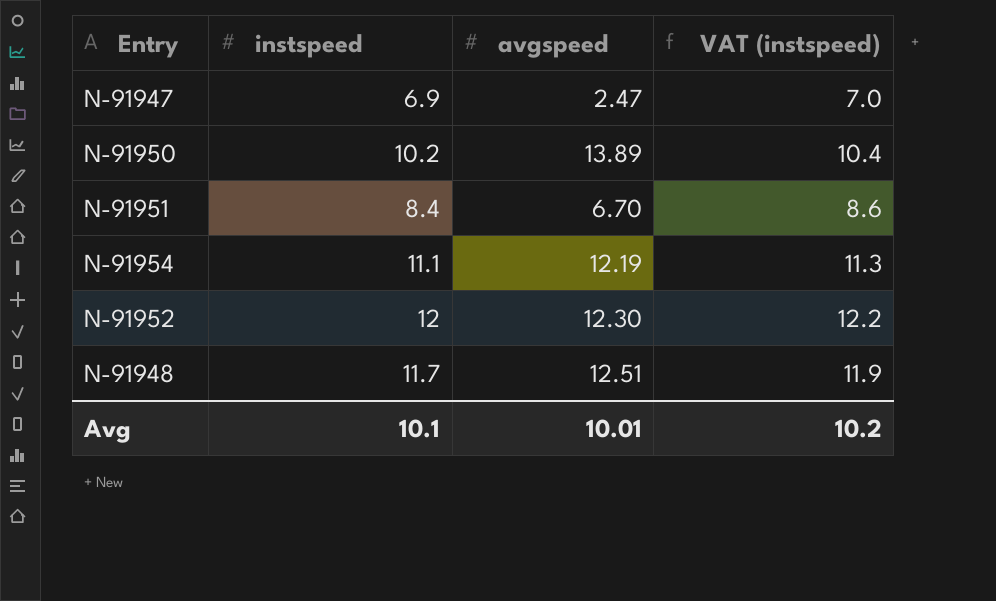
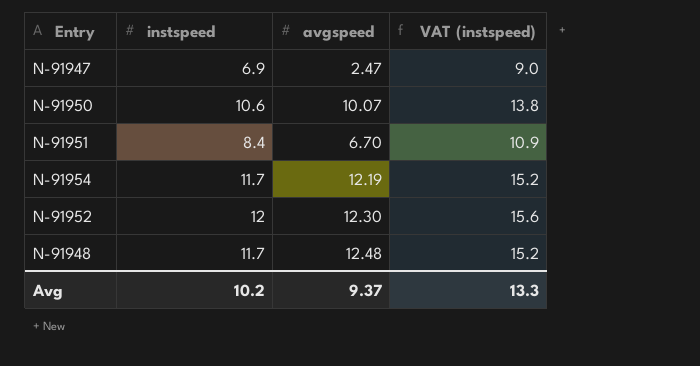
column VAT (instspeed) | formula: [instspeed] * 1.02 -> [instspeed] * 1.3
N-91950 | instspeed: 10.2 -> 10.6
N-91950 | avgspeed: 13.89 -> 10.07
N-91954 | instspeed: 11.1 -> 11.7
N-91948 | avgspeed: 12.51 -> 12.48
Avg | instspeed: 10.1 -> 10.2
Avg | avgspeed: 10.01 -> 9.37
Avg | VAT (instspeed): 10.2 -> 13.3

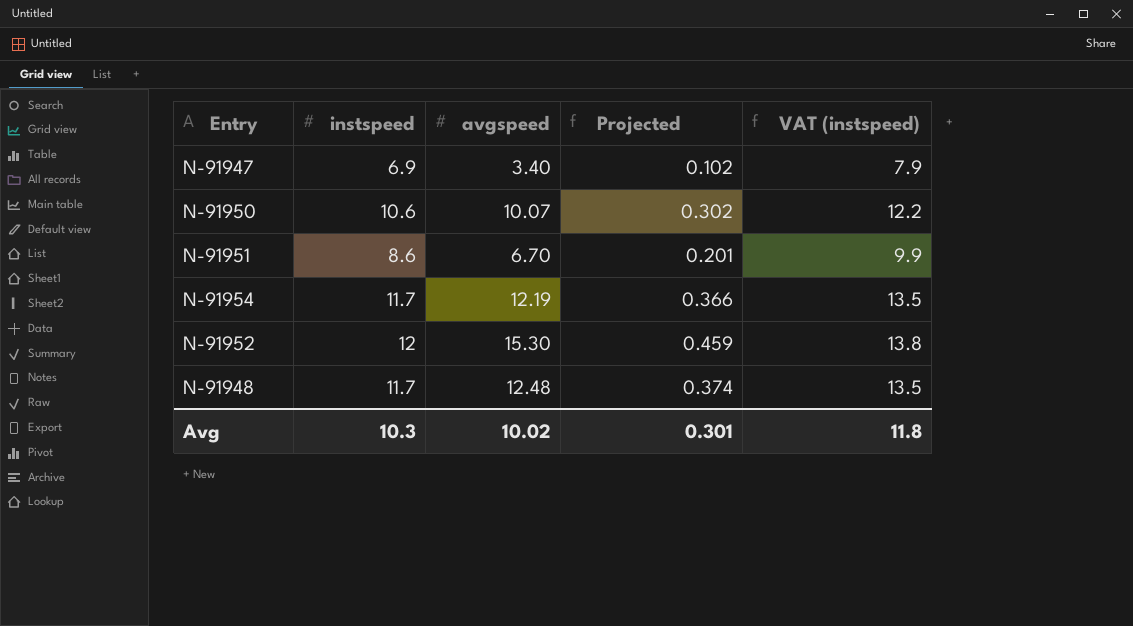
column Projected | formula: none -> [avgspeed] * 0.03
column VAT (instspeed) | formula: [instspeed] * 1.3 -> [instspeed] * 1.15
N-91947 | avgspeed: 2.47 -> 3.40
N-91951 | instspeed: 8.4 -> 8.6
N-91952 | avgspeed: 12.30 -> 15.30
Avg | instspeed: 10.2 -> 10.3
Avg | avgspeed: 9.37 -> 10.02
Avg | VAT (instspeed): 13.3 -> 11.8

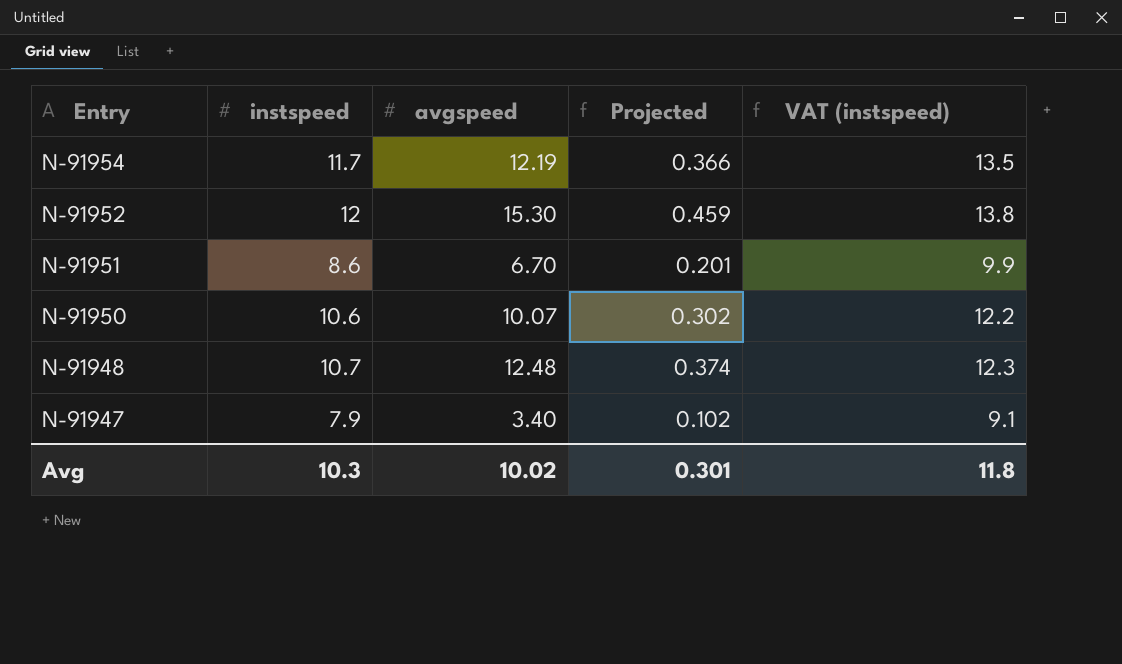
row order: none -> Entry descending
N-91948 | instspeed: 11.7 -> 10.7
N-91948 | VAT (instspeed): 13.5 -> 12.3
N-91947 | instspeed: 6.9 -> 7.9
N-91947 | VAT (instspeed): 7.9 -> 9.1

